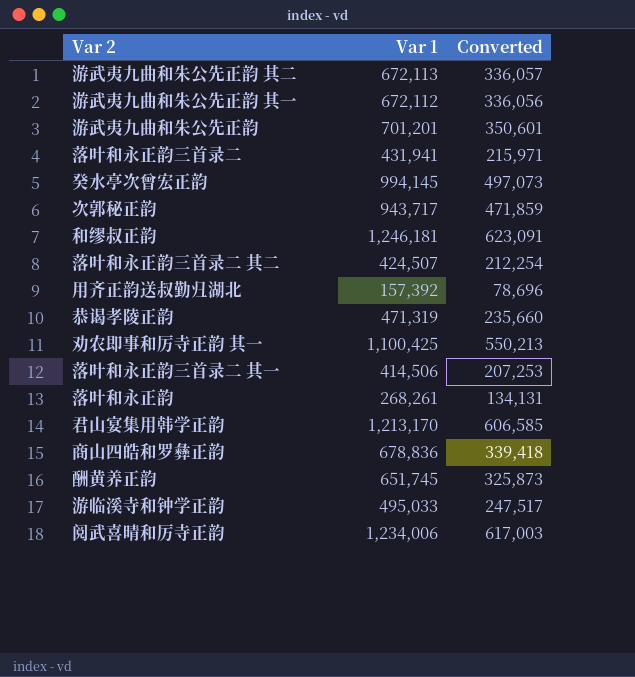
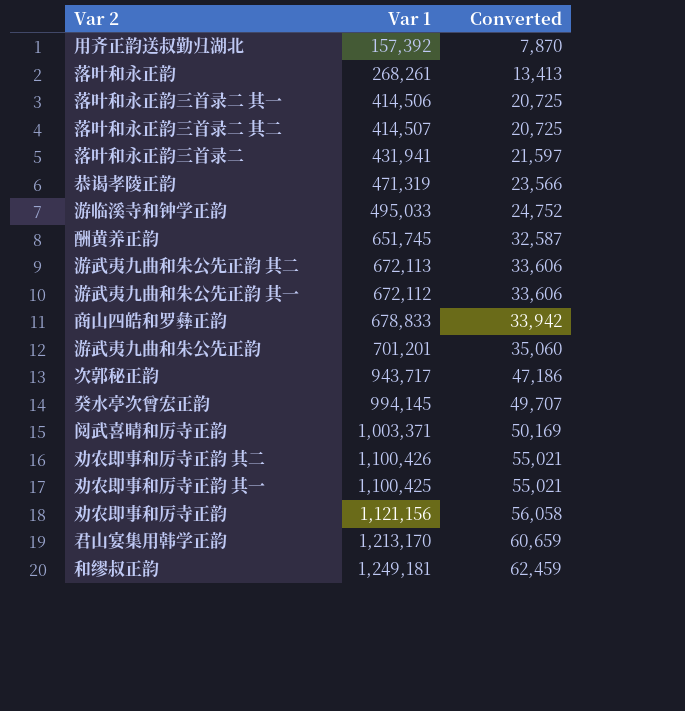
row order: none -> Converted ascending
column Converted | formula: [Var 1] * 0.5 -> [Var 1] * 0.05
落叶和永正韵三首录二 其二 | Var 1: 424,507 -> 414,507
商山四皓和罗彝正韵 | Var 1: 678,836 -> 678,833
阅武喜晴和厉寺正韵 | Var 1: 1,234,006 -> 1,003,371
row 劝农即事和厉寺正韵 其二: none -> 1,100,426 | 55,021
row 劝农即事和厉寺正韵: none -> 1,121,156 | 56,058
和缪叔正韵 | Var 1: 1,246,181 -> 1,249,181

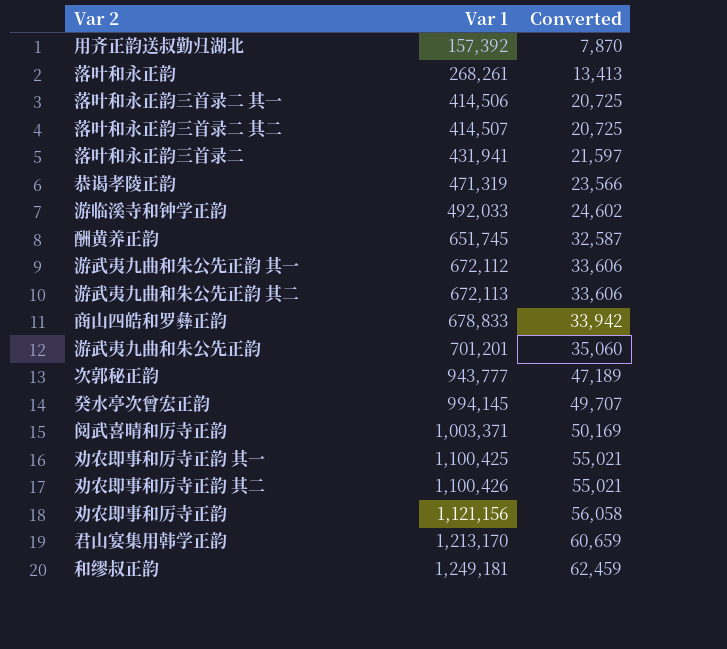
row order: Converted ascending -> Var 1 ascending
游临溪寺和钟学正韵 | Var 1: 495,033 -> 492,033
游临溪寺和钟学正韵 | Converted: 24,752 -> 24,602
次郭秘正韵 | Var 1: 943,717 -> 943,777
次郭秘正韵 | Converted: 47,186 -> 47,189

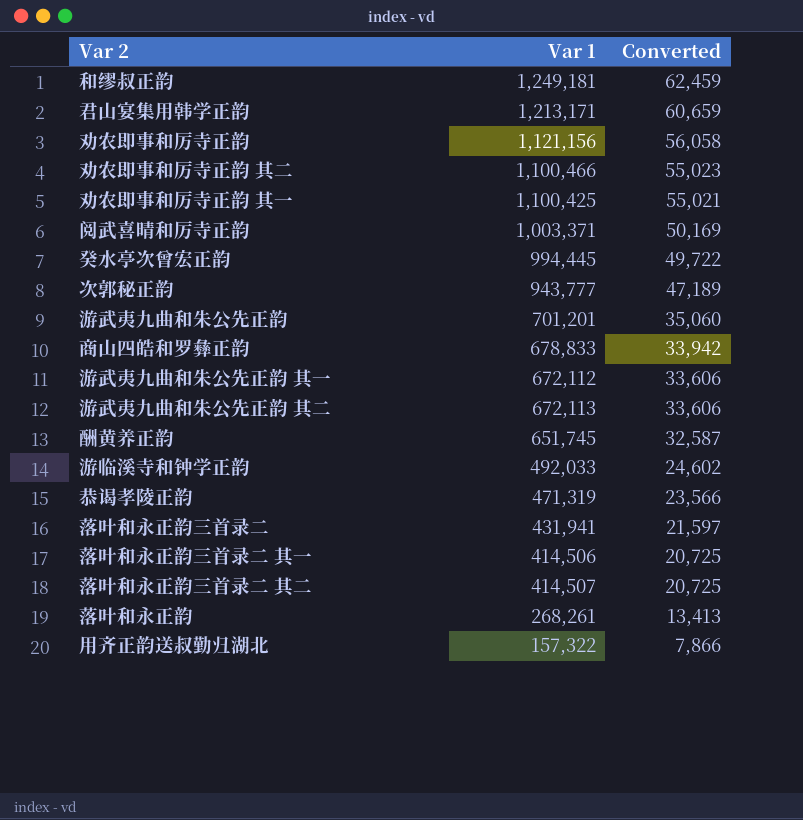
row order: Var 1 ascending -> Converted descending
君山宴集用韩学正韵 | Var 1: 1,213,170 -> 1,213,171
劝农即事和厉寺正韵 其二 | Var 1: 1,100,426 -> 1,100,466
劝农即事和厉寺正韵 其二 | Converted: 55,021 -> 55,023
癸水亭次曾宏正韵 | Var 1: 994,145 -> 994,445
癸水亭次曾宏正韵 | Converted: 49,707 -> 49,722
用齐正韵送叔勤归湖北 | Var 1: 157,392 -> 157,322
用齐正韵送叔勤归湖北 | Converted: 7,870 -> 7,866

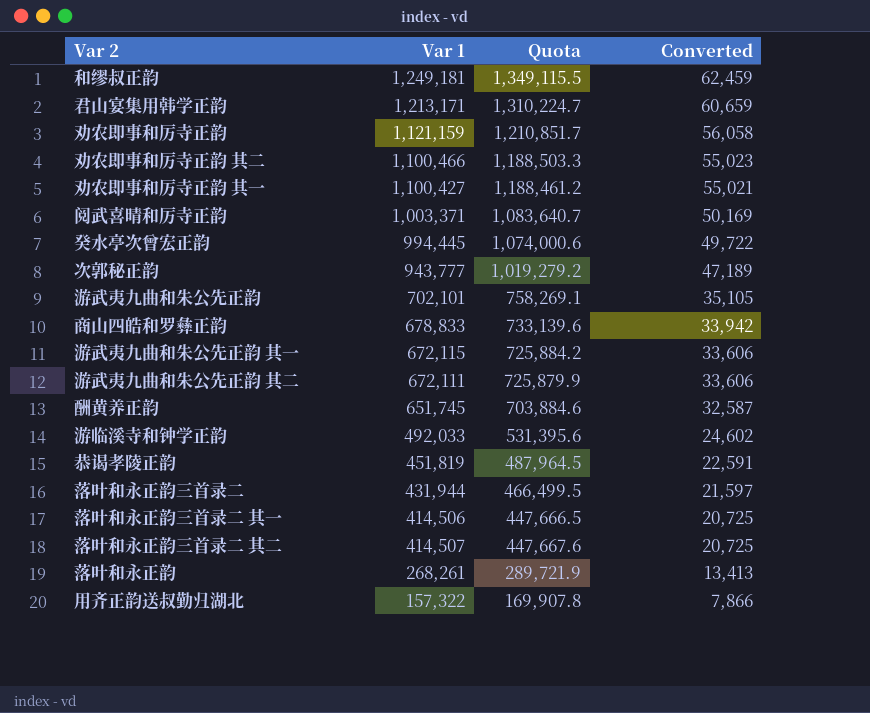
column Quota | formula: none -> [Var 1] * 1.08
劝农即事和厉寺正韵 | Var 1: 1,121,156 -> 1,121,159
劝农即事和厉寺正韵 其一 | Var 1: 1,100,425 -> 1,100,427
游武夷九曲和朱公先正韵 | Var 1: 701,201 -> 702,101
游武夷九曲和朱公先正韵 | Converted: 35,060 -> 35,105
游武夷九曲和朱公先正韵 其一 | Var 1: 672,112 -> 672,115
游武夷九曲和朱公先正韵 其二 | Var 1: 672,113 -> 672,111
恭谒孝陵正韵 | Var 1: 471,319 -> 451,819
恭谒孝陵正韵 | Converted: 23,566 -> 22,591
落叶和永正韵三首录二 | Var 1: 431,941 -> 431,944

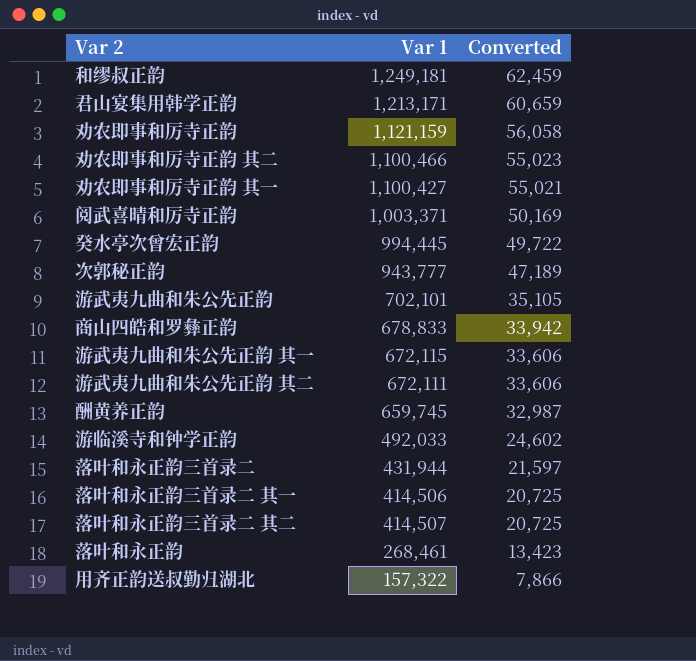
column Quota | formula: [Var 1] * 1.08 -> none
row 恭谒孝陵正韵: 451,819 | 487,964.5 | 22,591 -> none
酬黄养正韵 | Var 1: 651,745 -> 659,745
酬黄养正韵 | Converted: 32,587 -> 32,987
落叶和永正韵 | Var 1: 268,261 -> 268,461
落叶和永正韵 | Converted: 13,413 -> 13,423

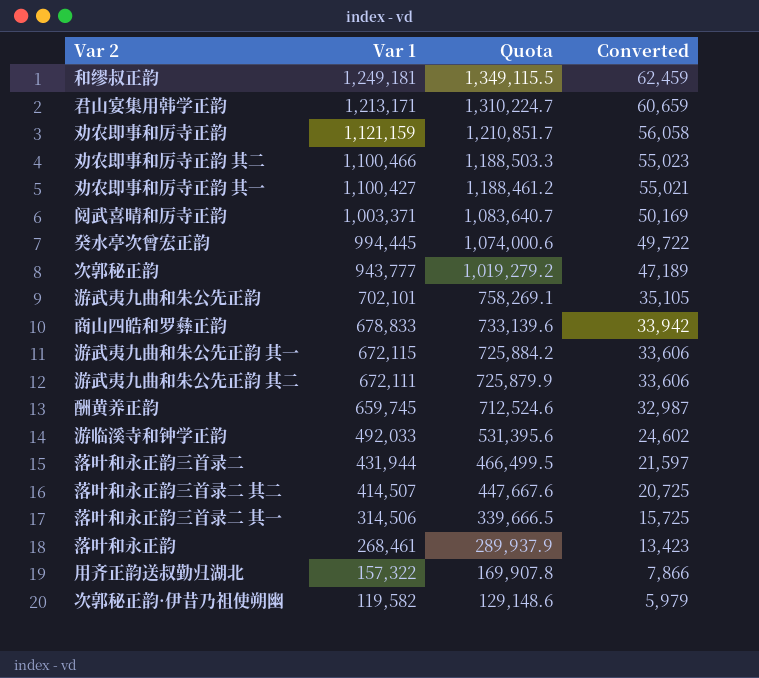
row order: Converted descending -> Var 1 descending
column Quota | formula: none -> [Var 1] * 1.08
落叶和永正韵三首录二 其一 | Var 1: 414,506 -> 314,506
落叶和永正韵三首录二 其一 | Converted: 20,725 -> 15,725
row 次郭秘正韵·伊昔乃祖使朔幽: none -> 119,582 | 129,148.6 | 5,979

